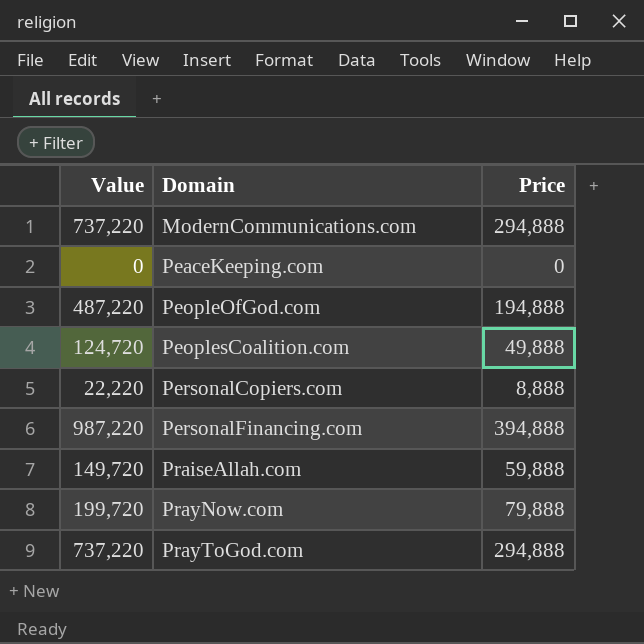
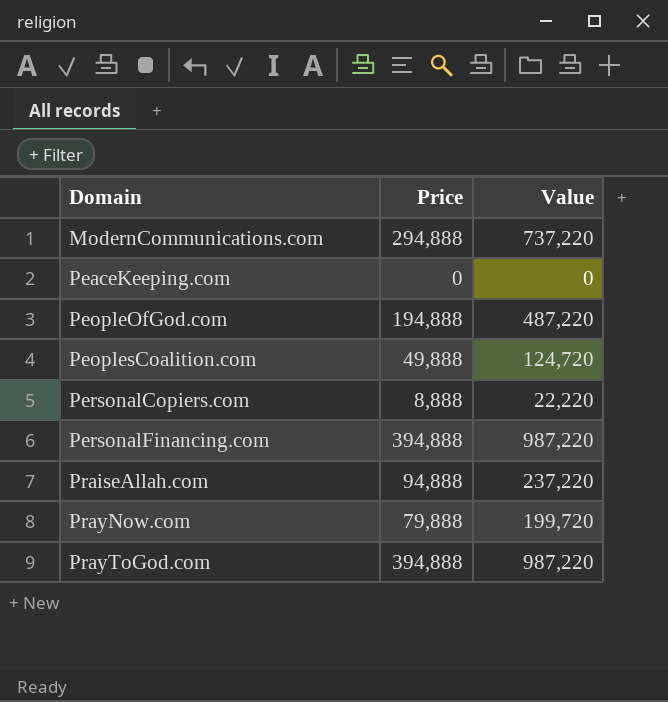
column Value | position: 1 -> 3
PraiseAllah.com | Price: 59,888 -> 94,888
PraiseAllah.com | Value: 149,720 -> 237,220
PrayToGod.com | Price: 294,888 -> 394,888
PrayToGod.com | Value: 737,220 -> 987,220

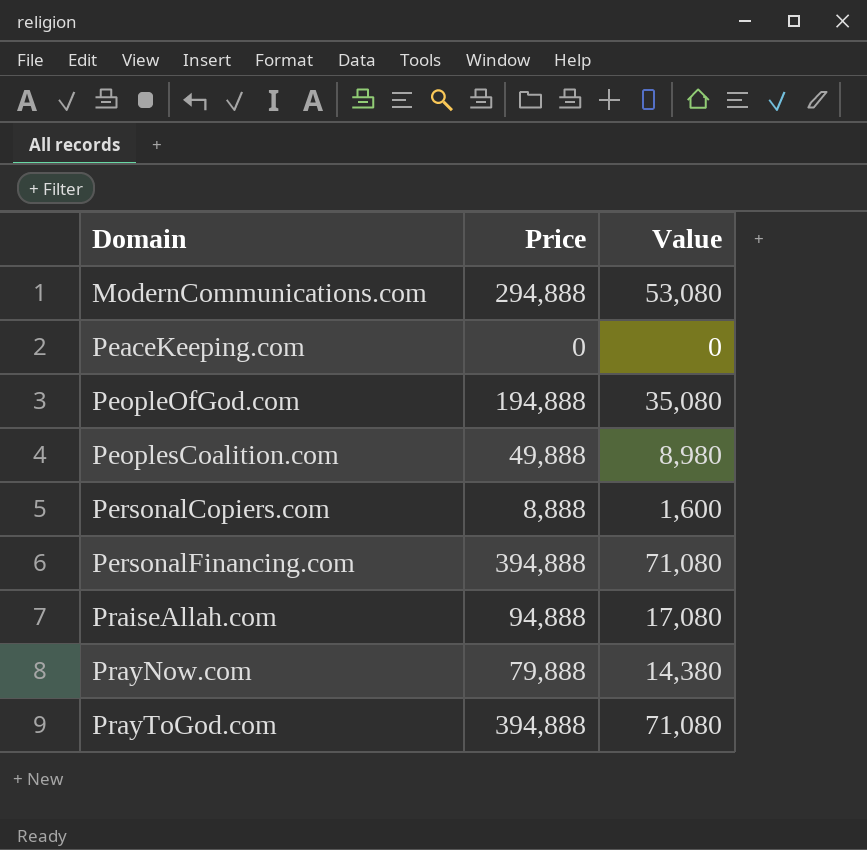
column Value | formula: [Price] * 2.5 -> [Price] * 0.18

